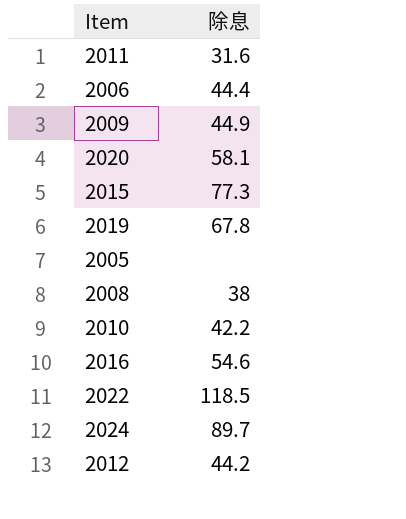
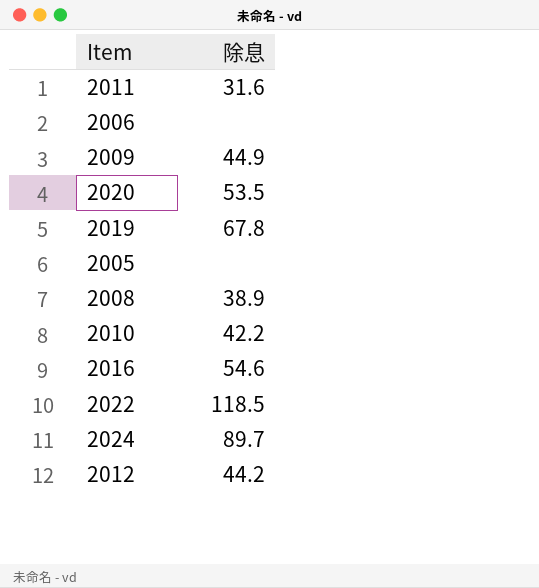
row 2015: 77.3 -> none
2006 | 除息: 44.4 -> none
2020 | 除息: 58.1 -> 53.5
2008 | 除息: 38 -> 38.9

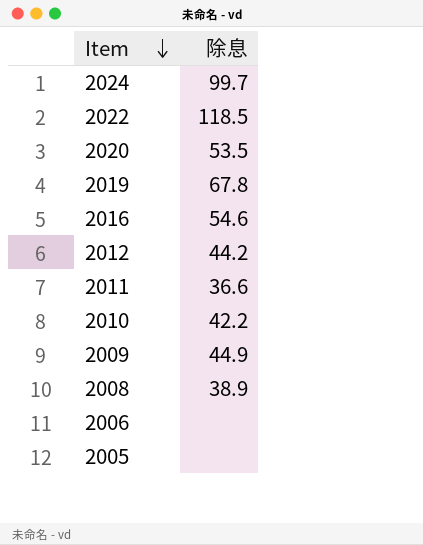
row order: none -> Item descending
2024 | 除息: 89.7 -> 99.7
2011 | 除息: 31.6 -> 36.6

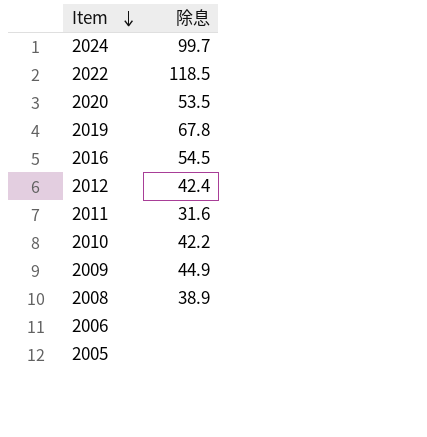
2016 | 除息: 54.6 -> 54.5
2012 | 除息: 44.2 -> 42.4
2011 | 除息: 36.6 -> 31.6

